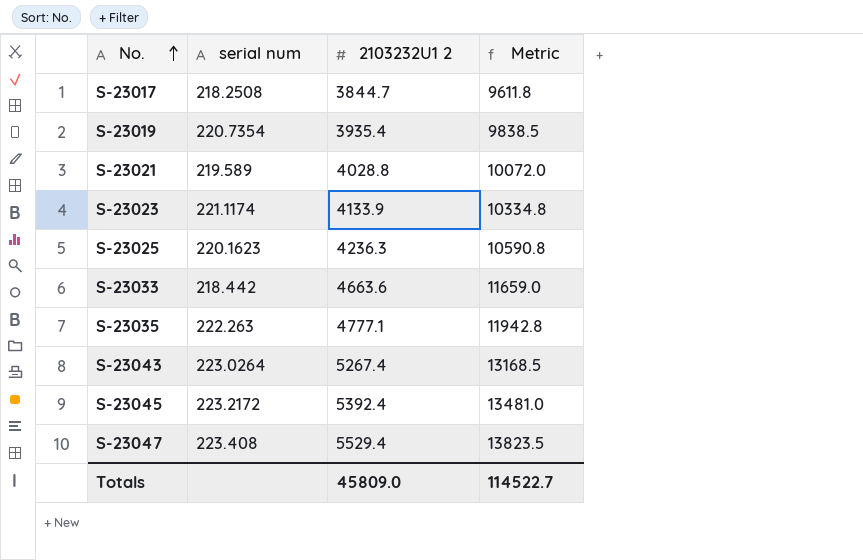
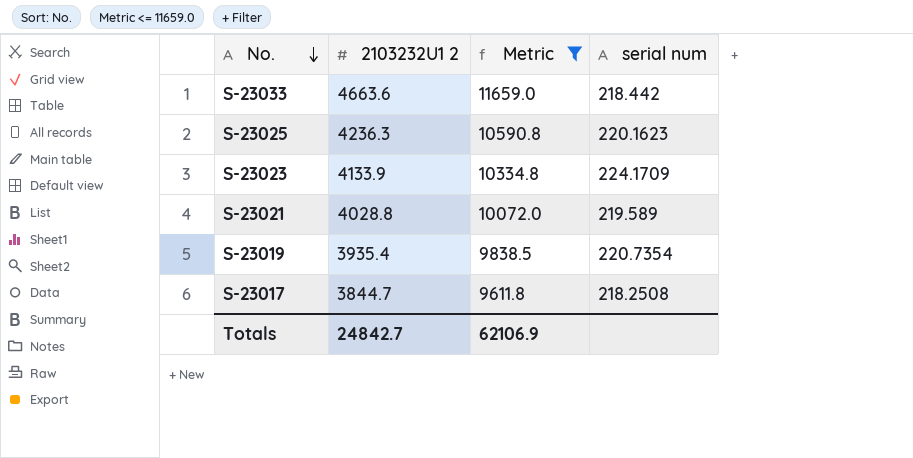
filter: none -> Metric <= 11659.0
row order: No. ascending -> No. descending
column serial num | position: 2 -> 4
S-23023 | serial num: 221.1174 -> 224.1709
Totals | 2103232U1 2: 45809.0 -> 24842.7
Totals | Metric: 114522.7 -> 62106.9

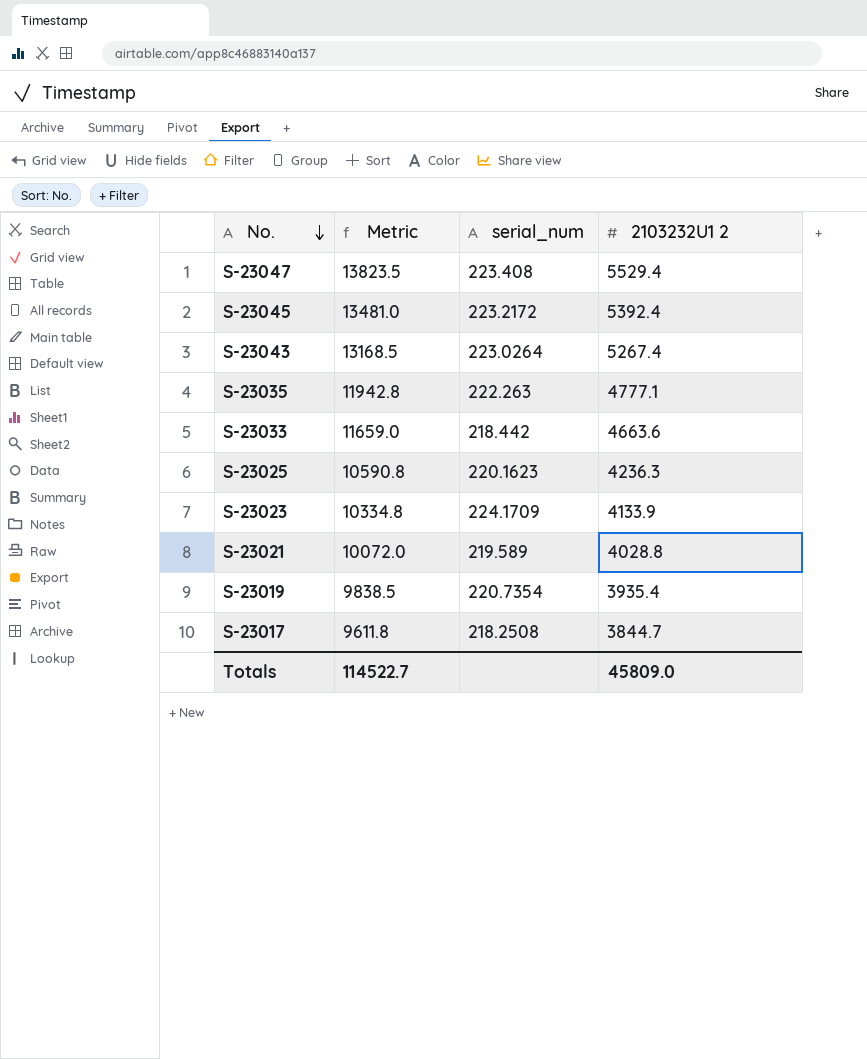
filter: Metric <= 11659.0 -> none
column name: serial num -> serial_num
column 2103232U1 2 | position: 2 -> 4
Totals | Metric: 62106.9 -> 114522.7
Totals | 2103232U1 2: 24842.7 -> 45809.0

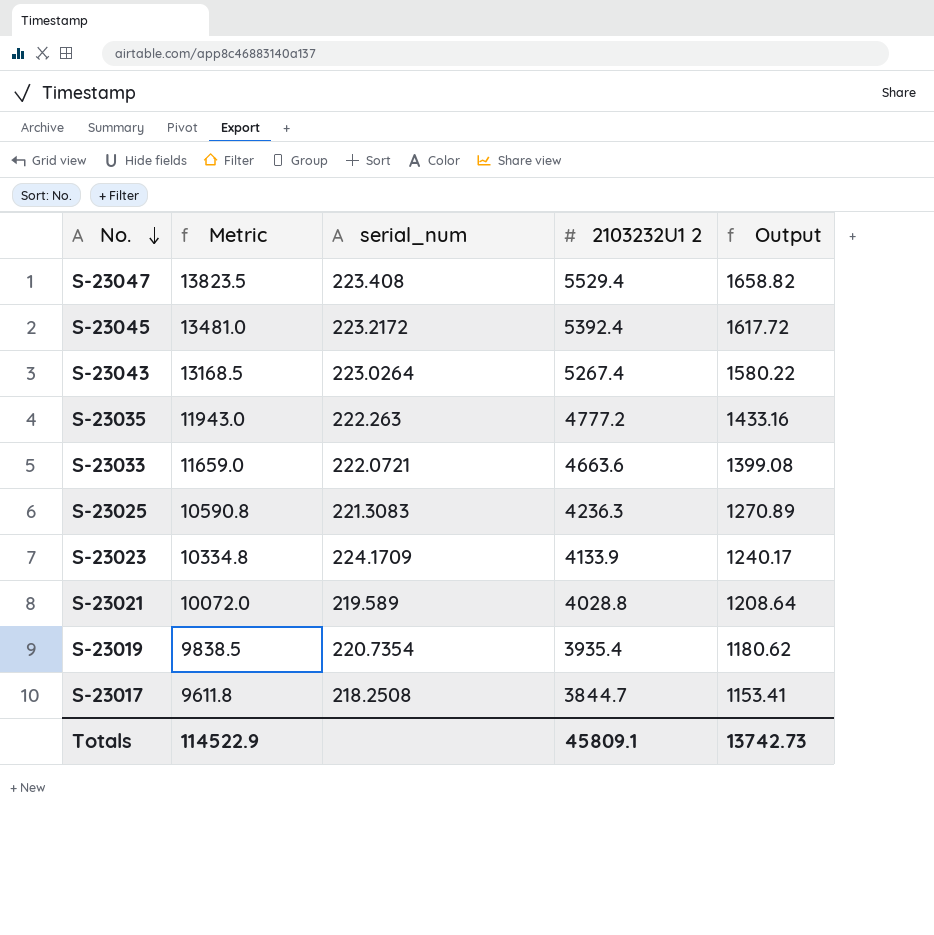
column Output | formula: none -> [2103232U1 2] * 0.3
S-23035 | Metric: 11942.8 -> 11943.0
S-23035 | 2103232U1 2: 4777.1 -> 4777.2
S-23033 | serial_num: 218.442 -> 222.0721
S-23025 | serial_num: 220.1623 -> 221.3083
Totals | Metric: 114522.7 -> 114522.9
Totals | 2103232U1 2: 45809.0 -> 45809.1

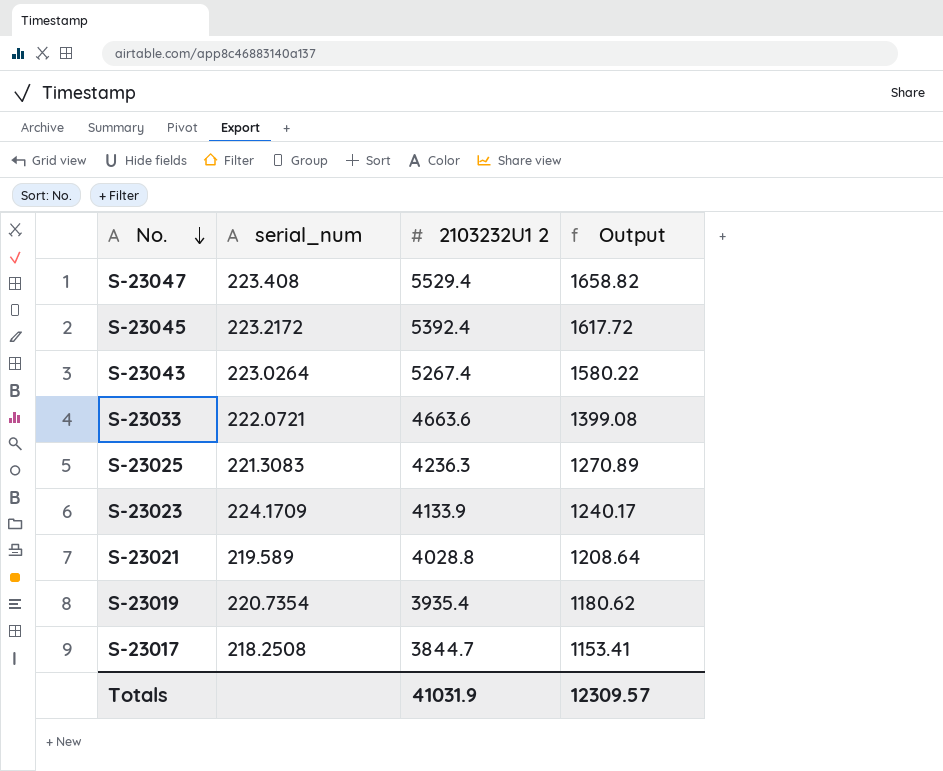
column Metric | formula: [2103232U1 2] * 2.5 -> none
row S-23035: 11943.0 | 222.263 | 4777.2 | 1433.16 -> none
Totals | 2103232U1 2: 45809.1 -> 41031.9
Totals | Output: 13742.73 -> 12309.57

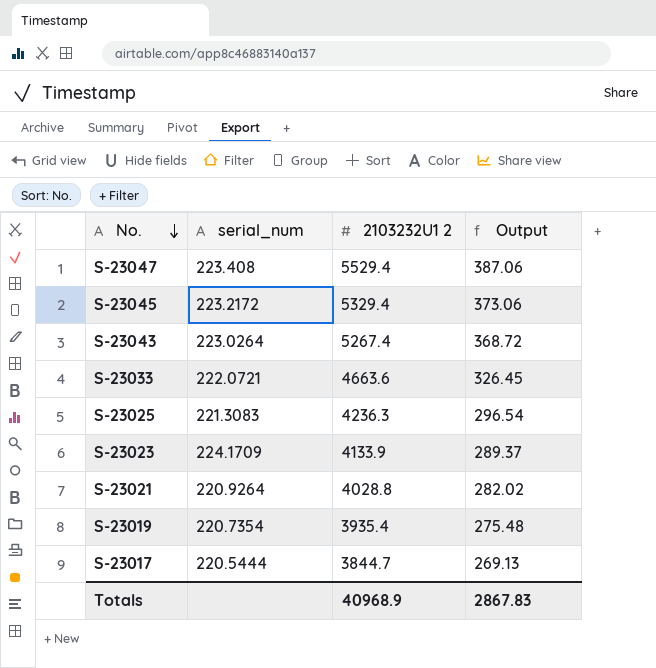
column Output | formula: [2103232U1 2] * 0.3 -> [2103232U1 2] * 0.07
S-23045 | 2103232U1 2: 5392.4 -> 5329.4
S-23021 | serial_num: 219.589 -> 220.9264
S-23017 | serial_num: 218.2508 -> 220.5444
Totals | 2103232U1 2: 41031.9 -> 40968.9
Totals | Output: 12309.57 -> 2867.83

